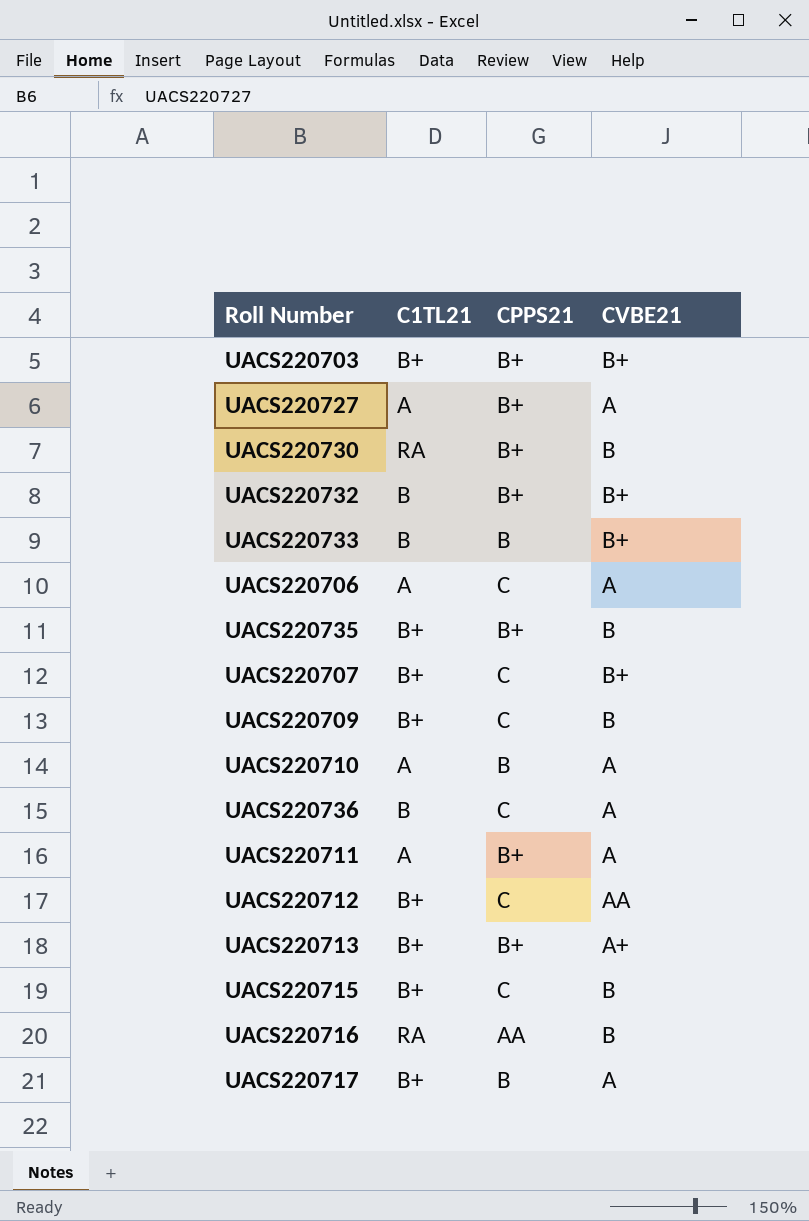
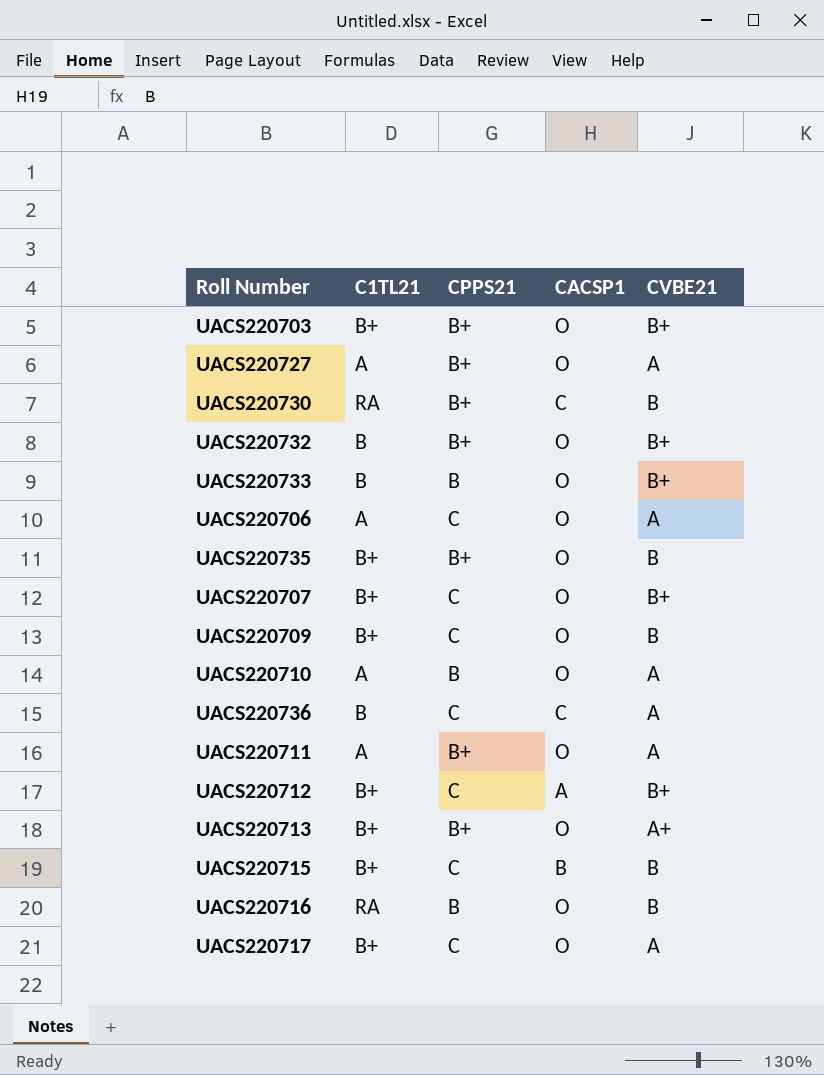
column CACSP1 | position: none -> 4
UACS220712 | CVBE21: AA -> B+
UACS220716 | CPPS21: AA -> B
UACS220717 | CPPS21: B -> C

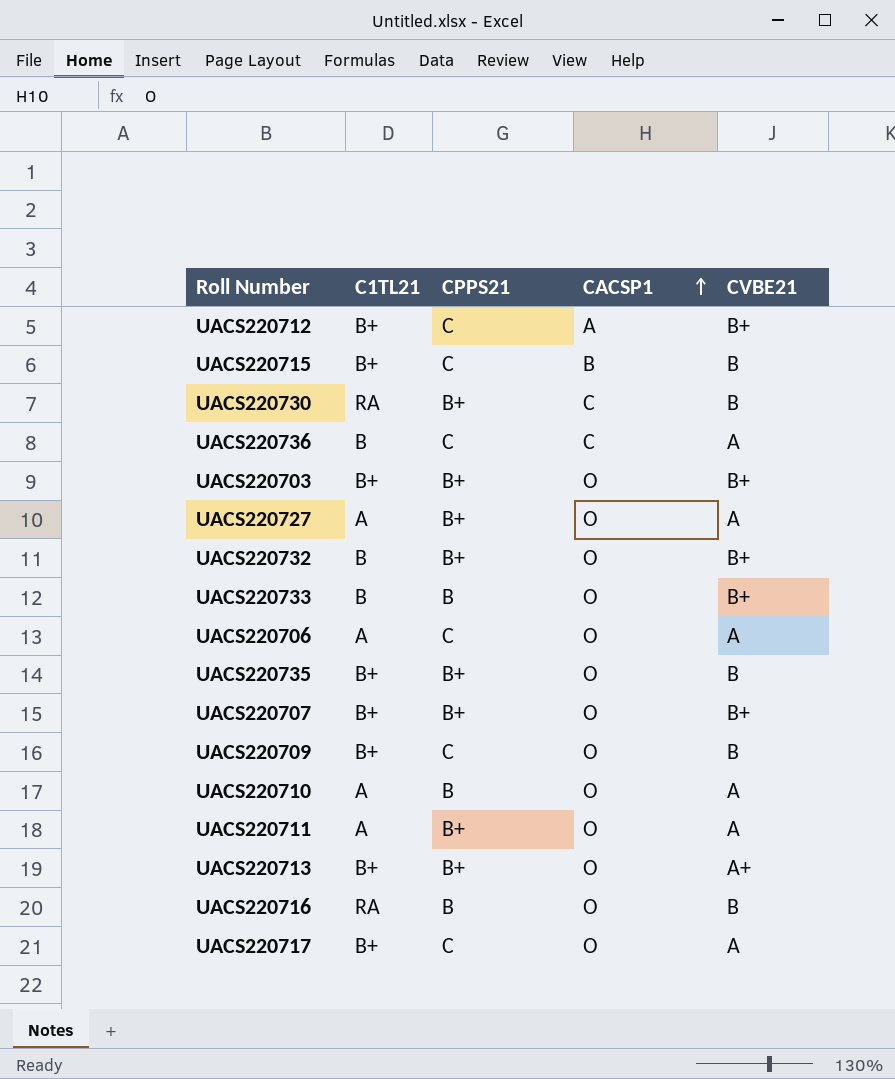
row order: none -> CACSP1 ascending
UACS220707 | CPPS21: C -> B+

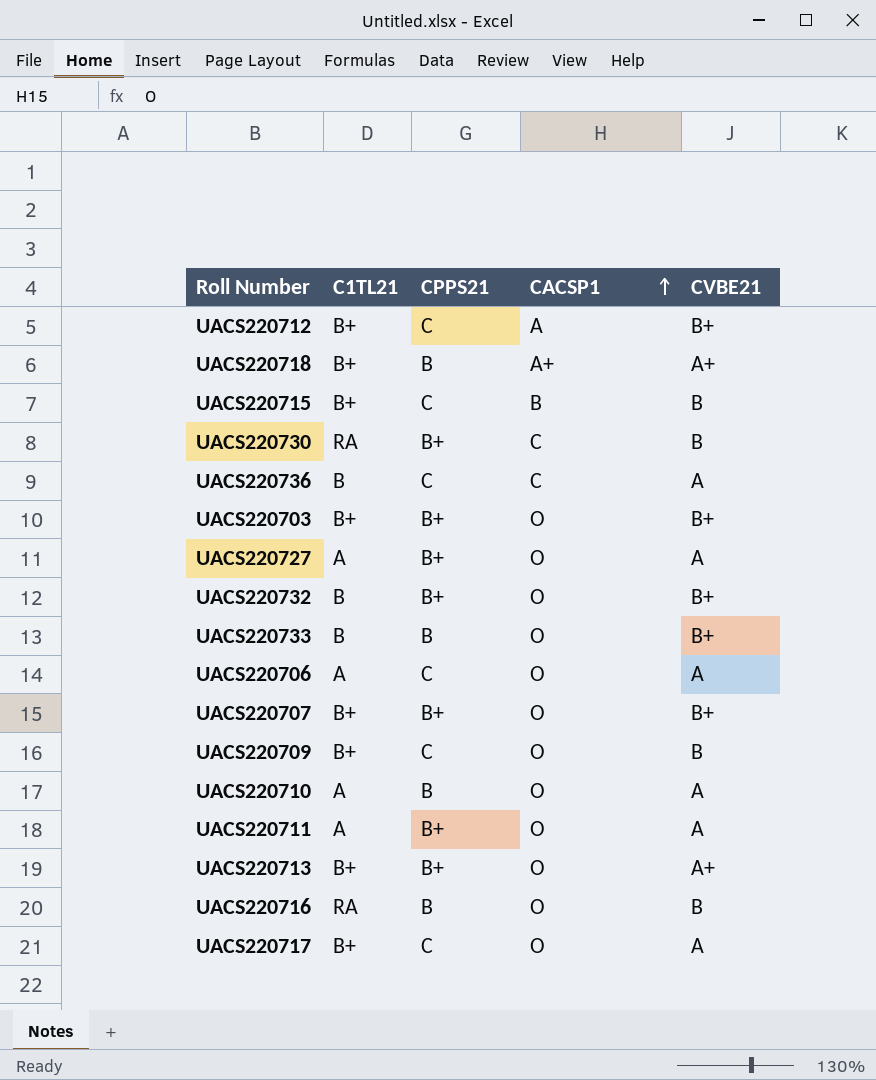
row UACS220735: B+ | B+ | O | B -> none
row UACS220718: none -> B+ | B | A+ | A+

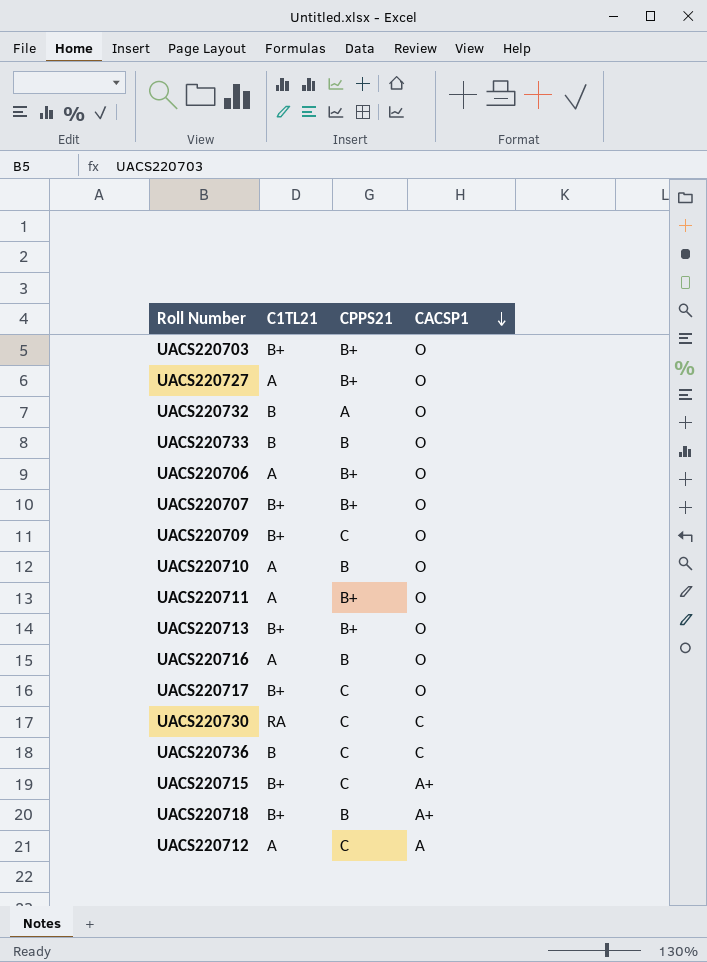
row order: CACSP1 ascending -> CACSP1 descending
column CVBE21 | position: 5 -> none
UACS220732 | CPPS21: B+ -> A
UACS220706 | CPPS21: C -> B+
UACS220716 | C1TL21: RA -> A
UACS220730 | CPPS21: B+ -> C
UACS220715 | CACSP1: B -> A+
UACS220712 | C1TL21: B+ -> A

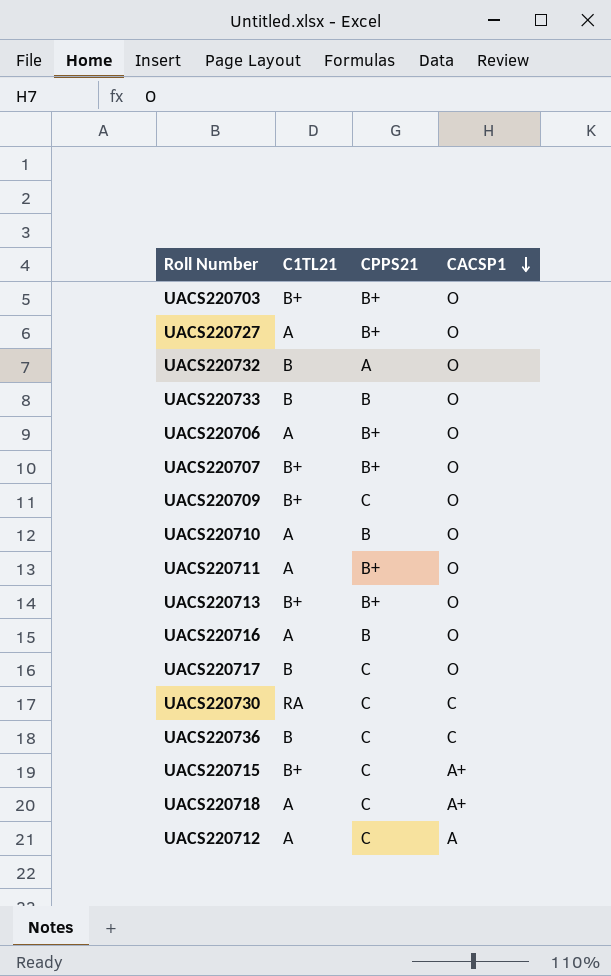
UACS220717 | C1TL21: B+ -> B
UACS220718 | C1TL21: B+ -> A
UACS220718 | CPPS21: B -> C

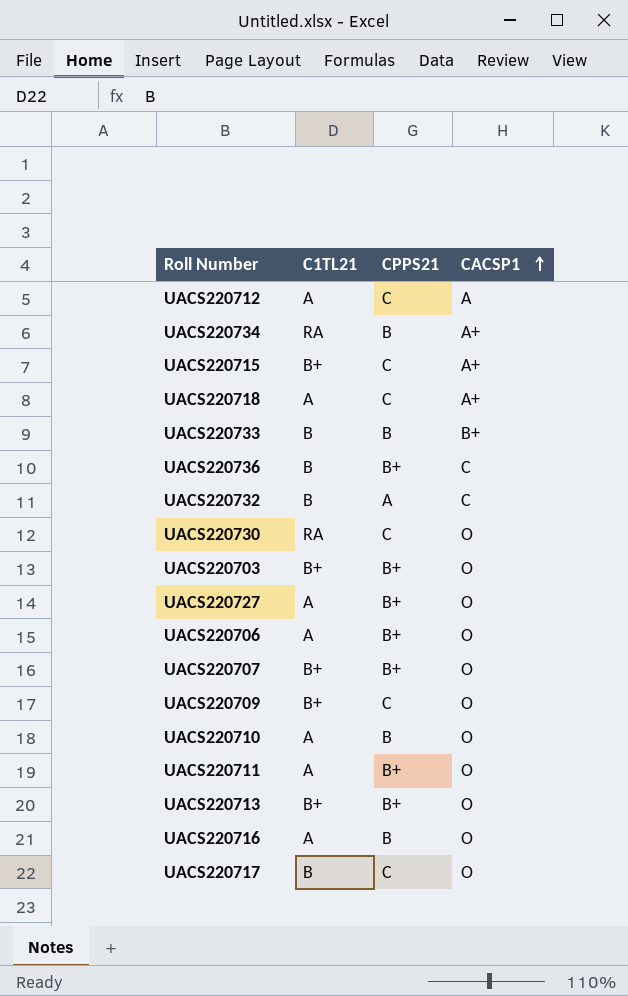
row order: CACSP1 descending -> CACSP1 ascending
row UACS220734: none -> RA | B | A+
UACS220733 | CACSP1: O -> B+
UACS220736 | CPPS21: C -> B+
UACS220732 | CACSP1: O -> C
UACS220730 | CACSP1: C -> O

